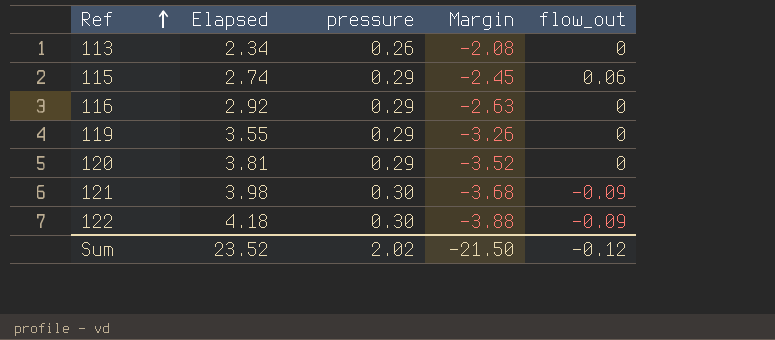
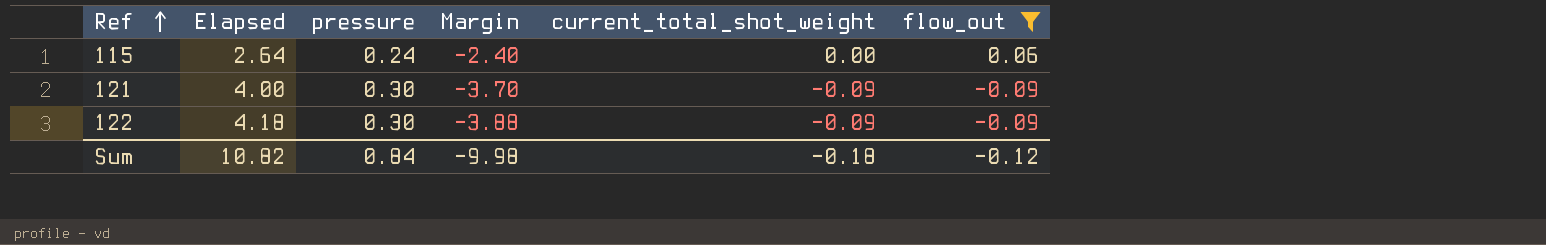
filter: none -> flow_out != 0
column current_total_shot_weight | position: none -> 5
115 | Elapsed: 2.74 -> 2.64
115 | pressure: 0.29 -> 0.24
115 | Margin: -2.45 -> -2.40
121 | Elapsed: 3.98 -> 4.00
121 | Margin: -3.68 -> -3.70
Sum | Elapsed: 23.52 -> 10.82
Sum | pressure: 2.02 -> 0.84
Sum | Margin: -21.50 -> -9.98

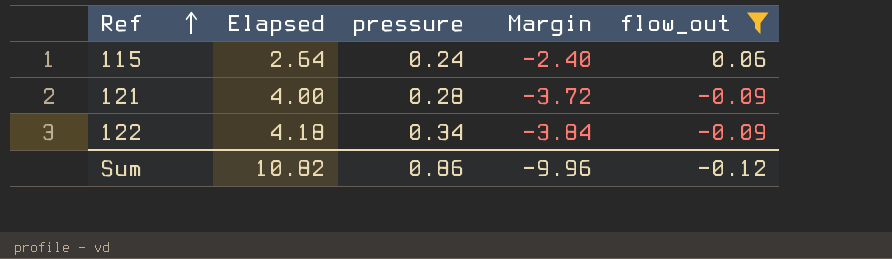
column current_total_shot_weight | position: 5 -> none
121 | pressure: 0.30 -> 0.28
121 | Margin: -3.70 -> -3.72
122 | pressure: 0.30 -> 0.34
122 | Margin: -3.88 -> -3.84
Sum | pressure: 0.84 -> 0.86
Sum | Margin: -9.98 -> -9.96

